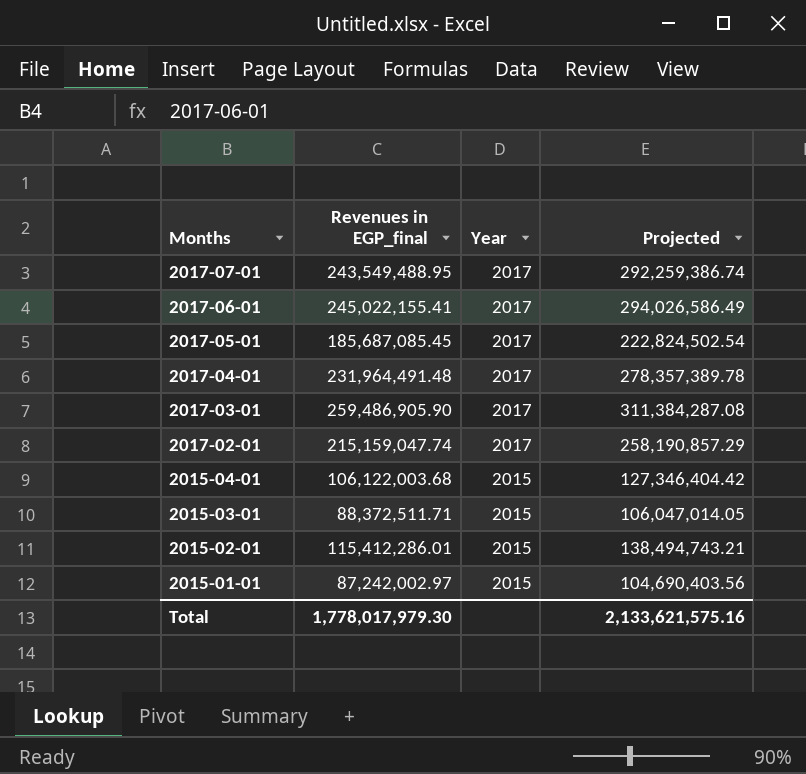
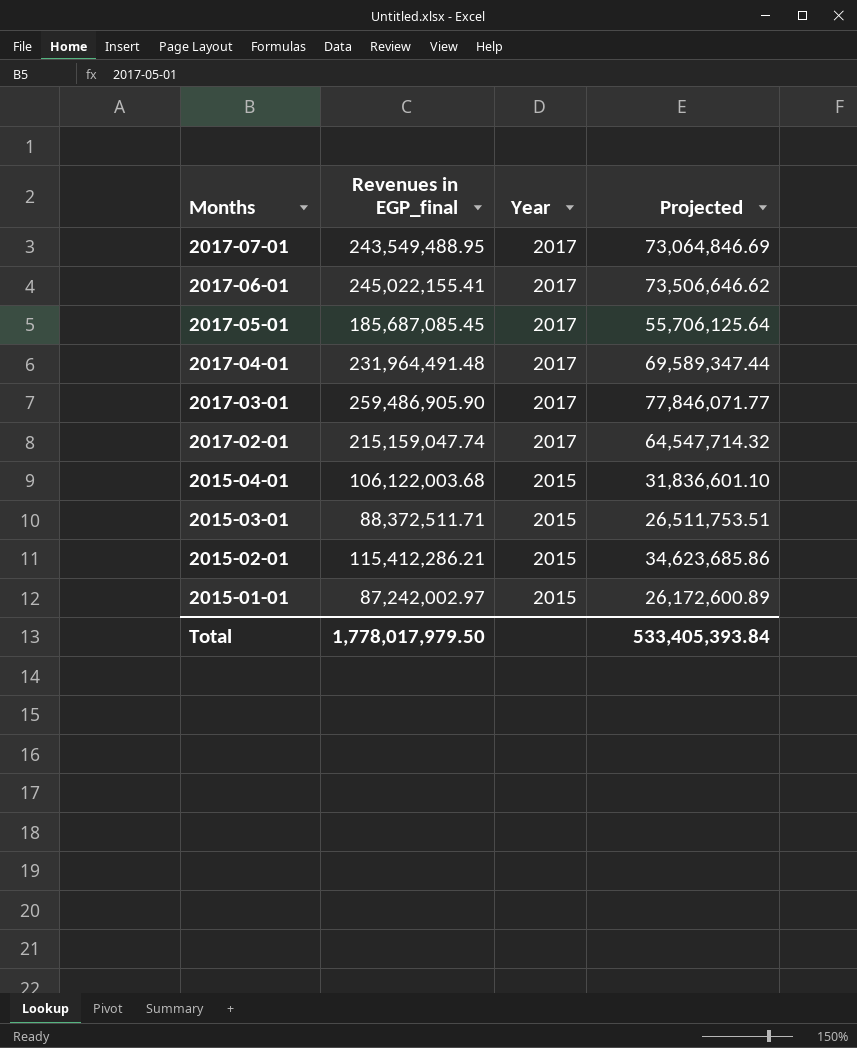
column Projected | formula: [Revenues in EGP_final] * 1.2 -> [Revenues in EGP_final] * 0.3
2015-02-01 | Revenues in EGP_final: 115,412,286.01 -> 115,412,286.21
Total | Revenues in EGP_final: 1,778,017,979.30 -> 1,778,017,979.50
Total | Projected: 2,133,621,575.16 -> 533,405,393.84

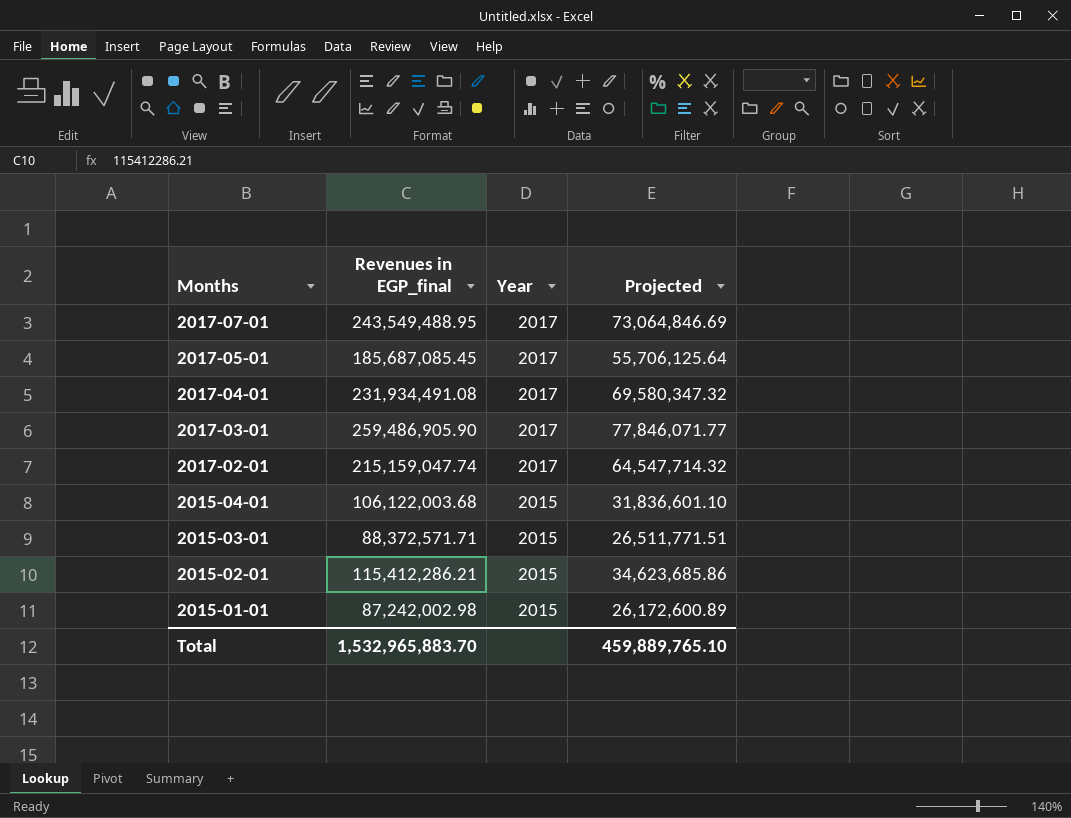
row 2017-06-01: 245,022,155.41 | 2017 | 73,506,646.62 -> none
2017-04-01 | Revenues in EGP_final: 231,964,491.48 -> 231,934,491.08
2017-04-01 | Projected: 69,589,347.44 -> 69,580,347.32
2015-03-01 | Revenues in EGP_final: 88,372,511.71 -> 88,372,571.71
2015-03-01 | Projected: 26,511,753.51 -> 26,511,771.51
2015-01-01 | Revenues in EGP_final: 87,242,002.97 -> 87,242,002.98
Total | Revenues in EGP_final: 1,778,017,979.50 -> 1,532,965,883.70
Total | Projected: 533,405,393.84 -> 459,889,765.10

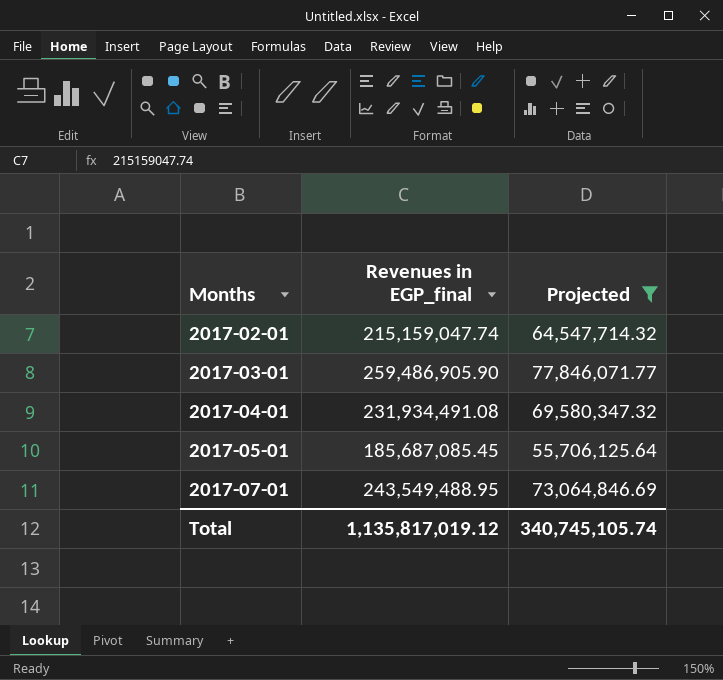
filter: none -> Projected >= 55,706,125.64
row order: Months descending -> Months ascending
column Year | position: 3 -> none
Total | Revenues in EGP_final: 1,532,965,883.70 -> 1,135,817,019.12
Total | Projected: 459,889,765.10 -> 340,745,105.74

